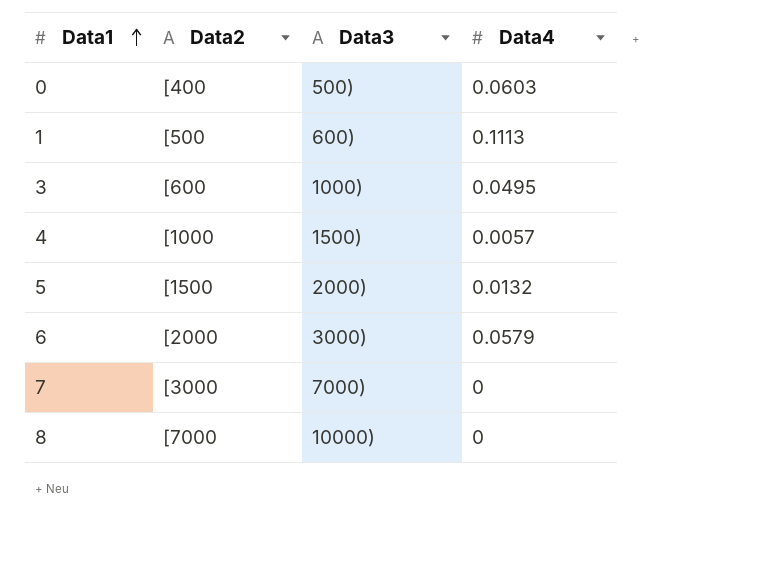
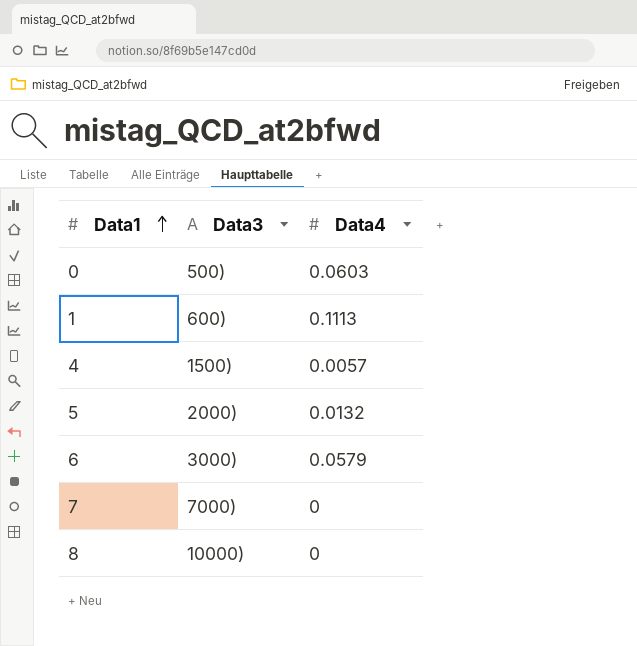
column Data2 | position: 2 -> none
row 3: [600 | 1000) | 0.0495 -> none

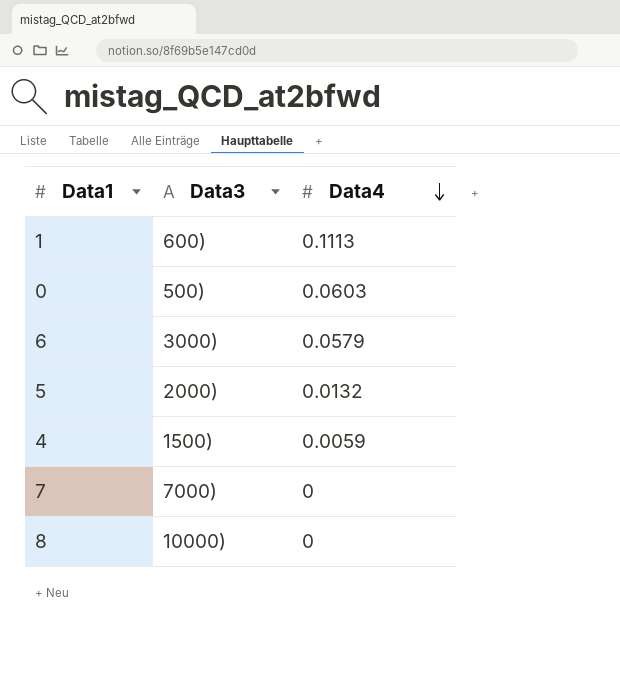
row order: Data1 ascending -> Data4 descending
4 | Data4: 0.0057 -> 0.0059

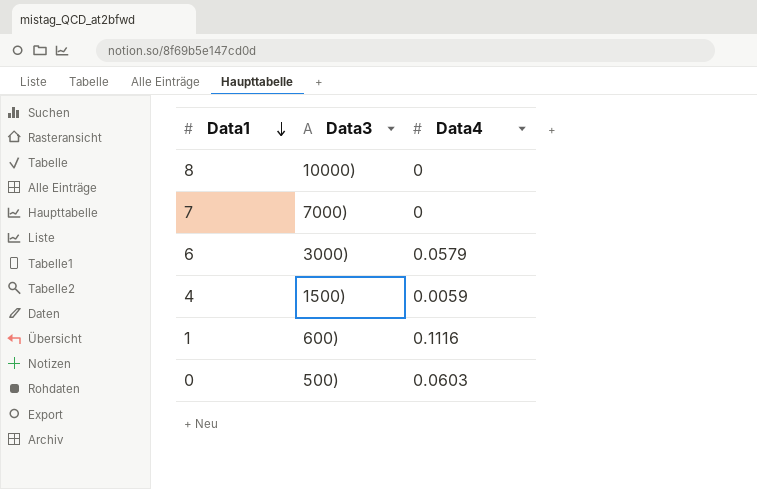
row order: Data4 descending -> Data1 descending
row 5: 2000) | 0.0132 -> none
1 | Data4: 0.1113 -> 0.1116

